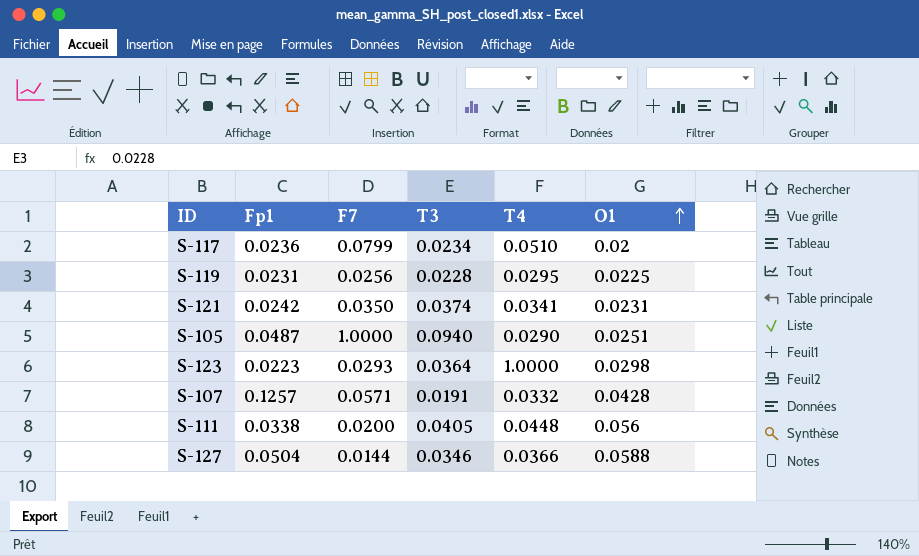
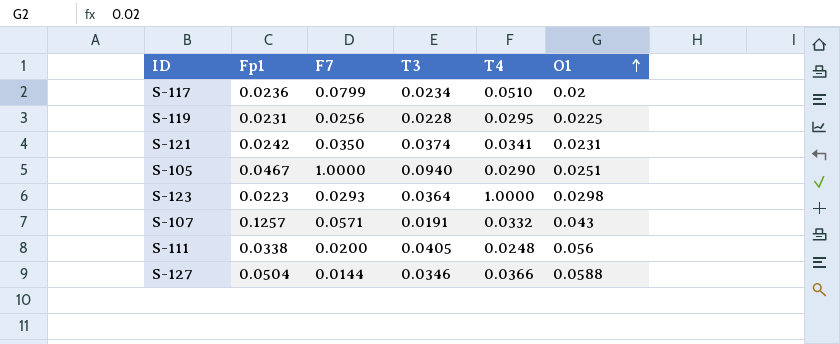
S-105 | Fp1: 0.0487 -> 0.0467
S-107 | O1: 0.0428 -> 0.043
S-111 | T4: 0.0448 -> 0.0248

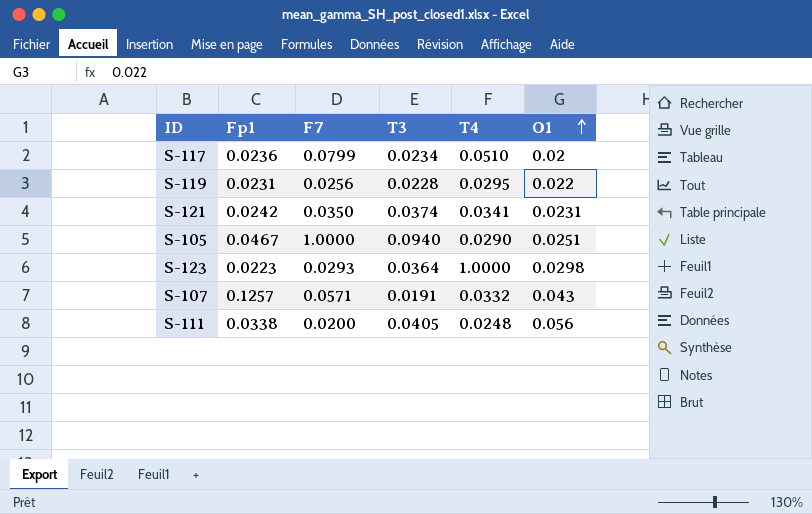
row S-127: 0.0504 | 0.0144 | 0.0346 | 0.0366 | 0.0588 -> none
S-119 | O1: 0.0225 -> 0.022

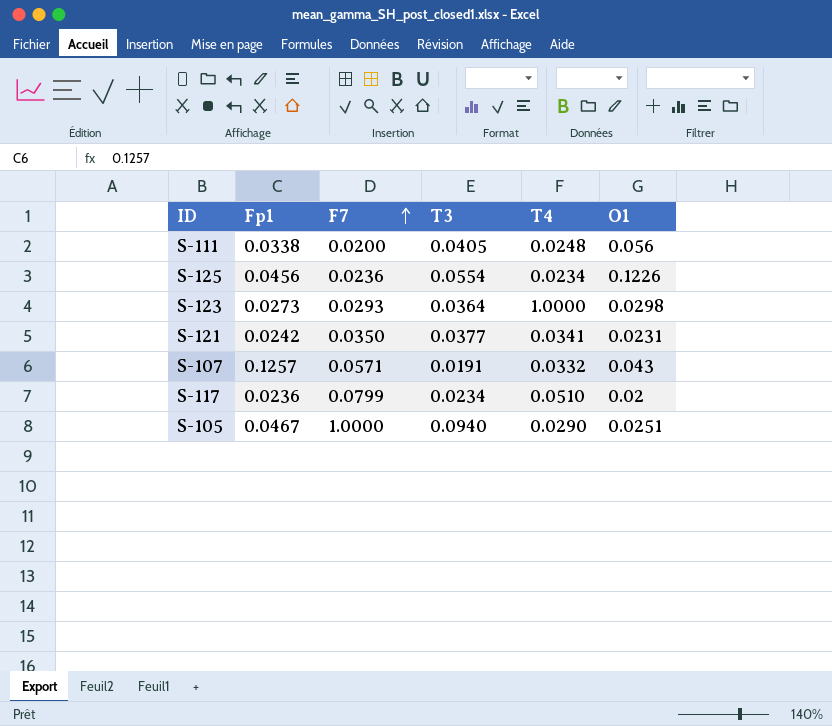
row order: O1 ascending -> F7 ascending
row S-119: 0.0231 | 0.0256 | 0.0228 | 0.0295 | 0.022 -> none
row S-125: none -> 0.0456 | 0.0236 | 0.0554 | 0.0234 | 0.1226
S-123 | Fp1: 0.0223 -> 0.0273
S-121 | T3: 0.0374 -> 0.0377

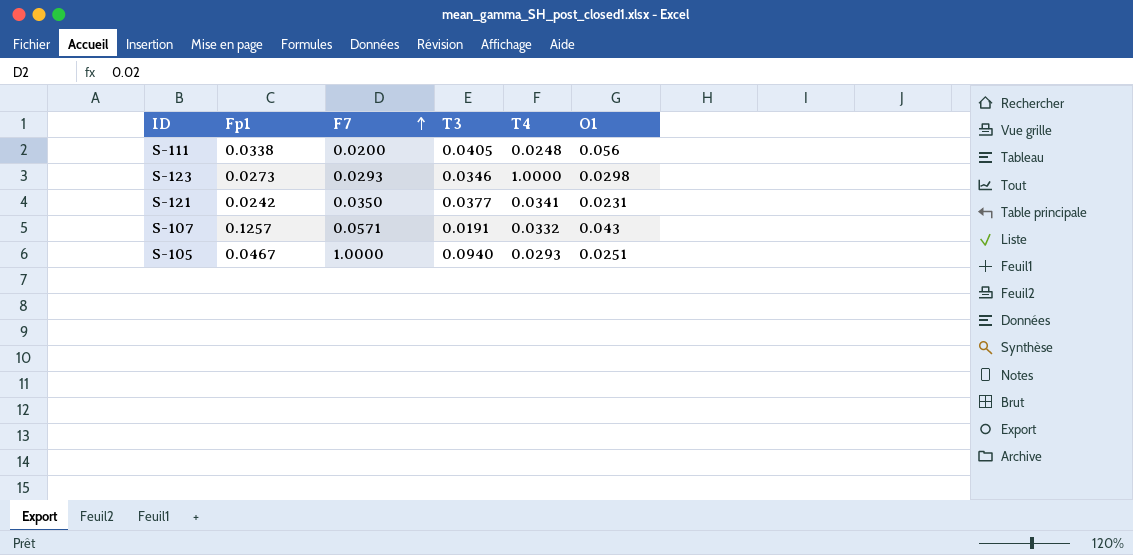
row S-125: 0.0456 | 0.0236 | 0.0554 | 0.0234 | 0.1226 -> none
row S-117: 0.0236 | 0.0799 | 0.0234 | 0.0510 | 0.02 -> none
S-123 | T3: 0.0364 -> 0.0346
S-105 | T4: 0.0290 -> 0.0293

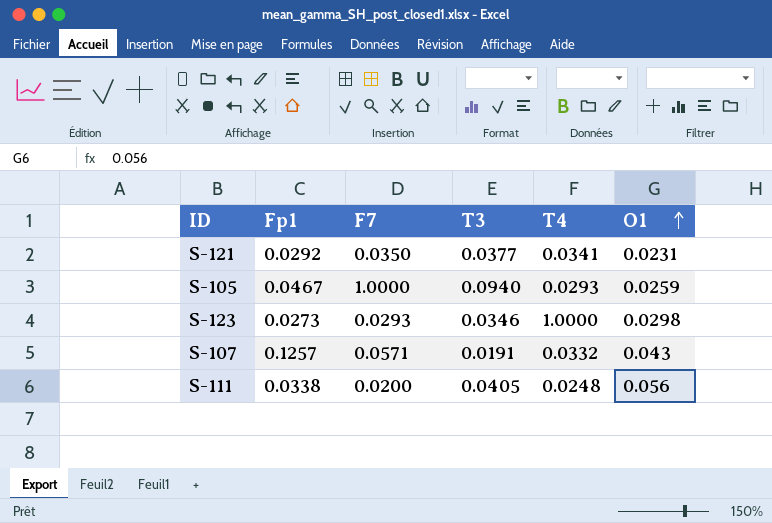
row order: F7 ascending -> O1 ascending
S-121 | Fp1: 0.0242 -> 0.0292
S-105 | O1: 0.0251 -> 0.0259

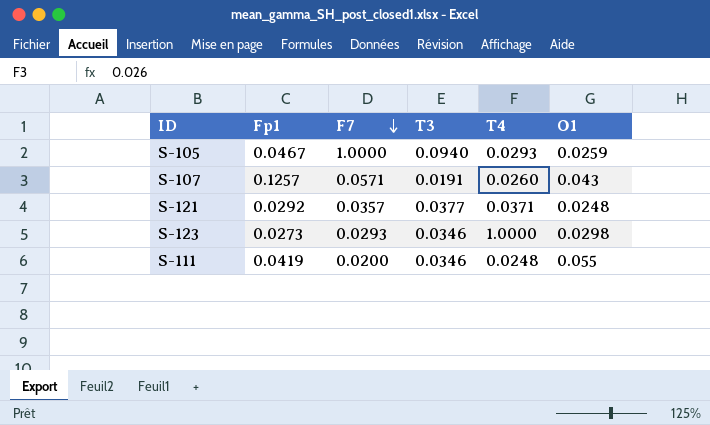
row order: O1 ascending -> F7 descending
S-107 | T4: 0.0332 -> 0.0260
S-121 | F7: 0.0350 -> 0.0357
S-121 | T4: 0.0341 -> 0.0371
S-121 | O1: 0.0231 -> 0.0248
S-111 | Fp1: 0.0338 -> 0.0419
S-111 | T3: 0.0405 -> 0.0346
S-111 | O1: 0.056 -> 0.055

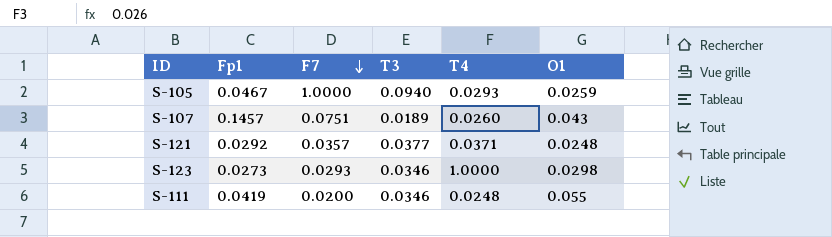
S-107 | Fp1: 0.1257 -> 0.1457
S-107 | F7: 0.0571 -> 0.0751
S-107 | T3: 0.0191 -> 0.0189

